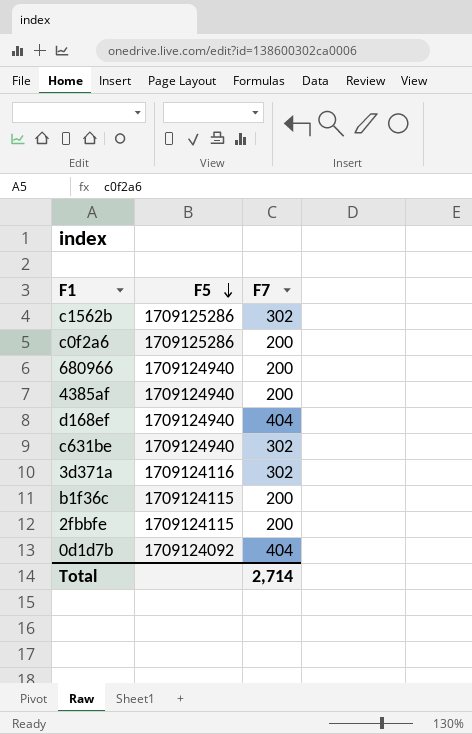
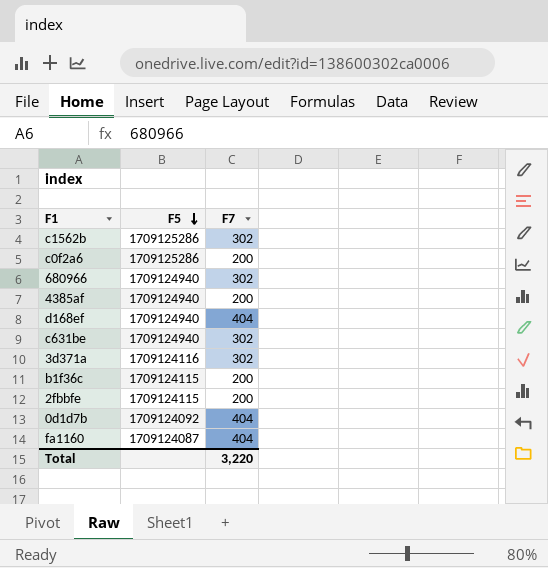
680966 | F7: 200 -> 302
row fa1160: none -> 1709124087 | 404
Total | F7: 2,714 -> 3,220

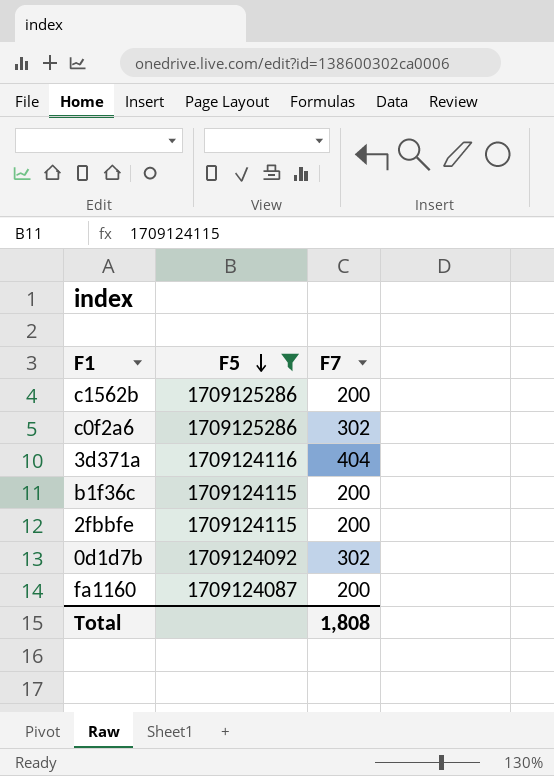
filter: none -> F5 != 1709124940
c1562b | F7: 302 -> 200
c0f2a6 | F7: 200 -> 302
3d371a | F7: 302 -> 404
0d1d7b | F7: 404 -> 302
fa1160 | F7: 404 -> 200
Total | F7: 3,220 -> 1,808

